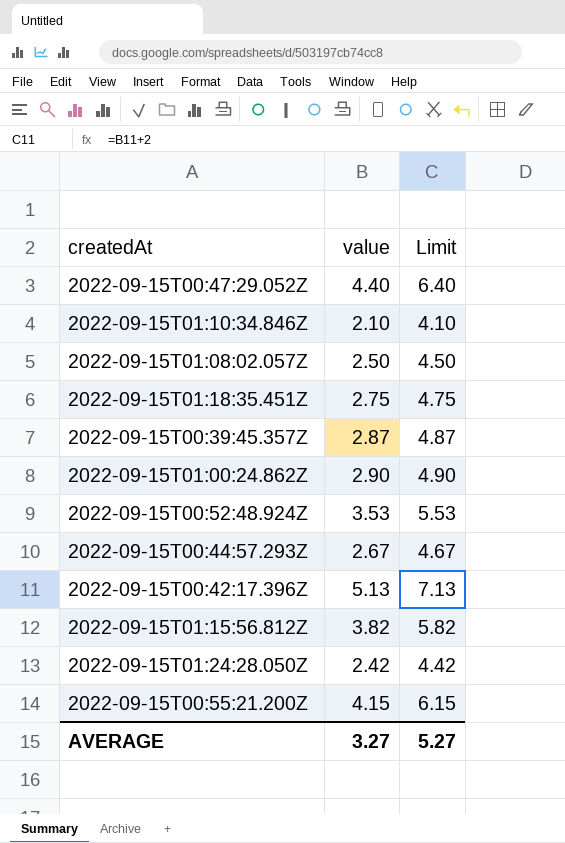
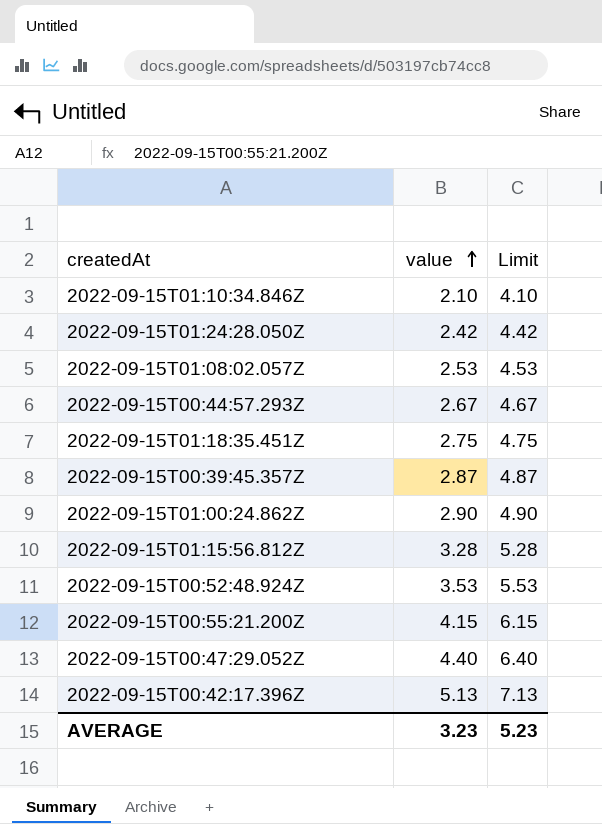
row order: none -> value ascending
2022-09-15T01:08:02.057Z | value: 2.50 -> 2.53
2022-09-15T01:08:02.057Z | Limit: 4.50 -> 4.53
2022-09-15T01:15:56.812Z | value: 3.82 -> 3.28
2022-09-15T01:15:56.812Z | Limit: 5.82 -> 5.28
AVERAGE | value: 3.27 -> 3.23
AVERAGE | Limit: 5.27 -> 5.23

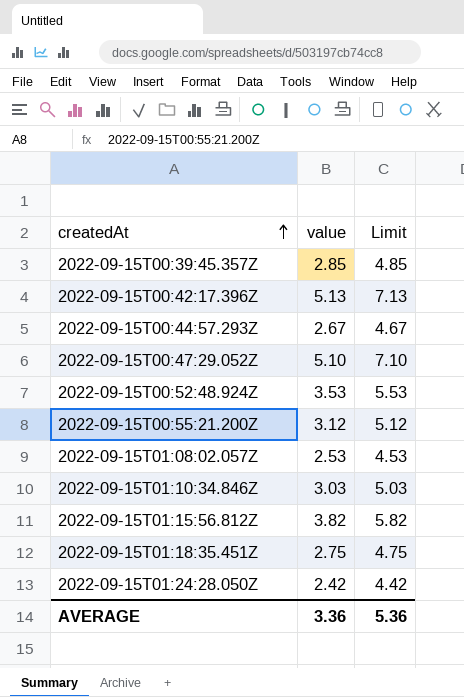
row order: value ascending -> createdAt ascending
row 2022-09-15T01:00:24.862Z: 2.90 | 4.90 -> none
2022-09-15T00:39:45.357Z | value: 2.87 -> 2.85
2022-09-15T00:39:45.357Z | Limit: 4.87 -> 4.85
2022-09-15T00:47:29.052Z | value: 4.40 -> 5.10
2022-09-15T00:47:29.052Z | Limit: 6.40 -> 7.10
2022-09-15T00:55:21.200Z | value: 4.15 -> 3.12
2022-09-15T00:55:21.200Z | Limit: 6.15 -> 5.12
2022-09-15T01:10:34.846Z | value: 2.10 -> 3.03
2022-09-15T01:10:34.846Z | Limit: 4.10 -> 5.03
2022-09-15T01:15:56.812Z | value: 3.28 -> 3.82
2022-09-15T01:15:56.812Z | Limit: 5.28 -> 5.82
AVERAGE | value: 3.23 -> 3.36
AVERAGE | Limit: 5.23 -> 5.36

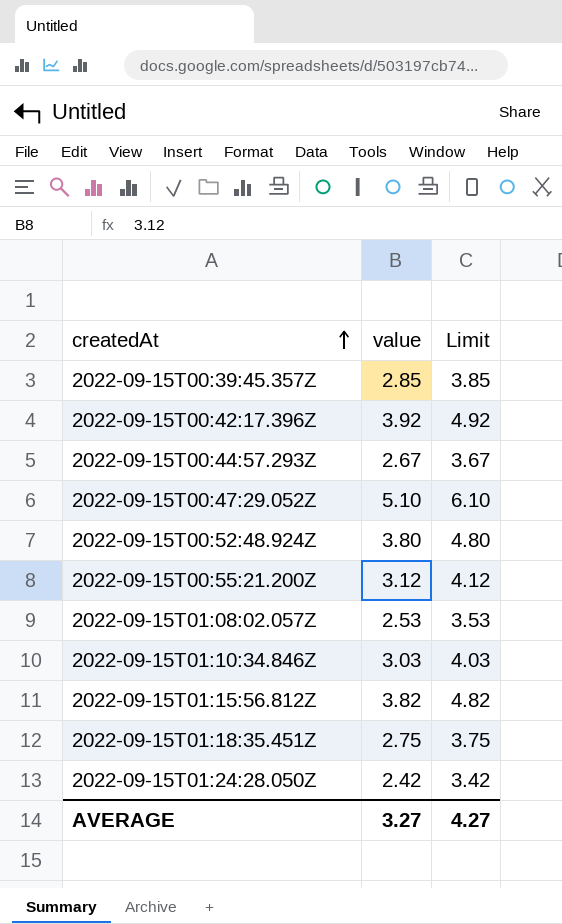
column Limit | formula: [value] + 2 -> [value] + 1
2022-09-15T00:42:17.396Z | value: 5.13 -> 3.92
2022-09-15T00:52:48.924Z | value: 3.53 -> 3.80
AVERAGE | value: 3.36 -> 3.27
AVERAGE | Limit: 5.36 -> 4.27

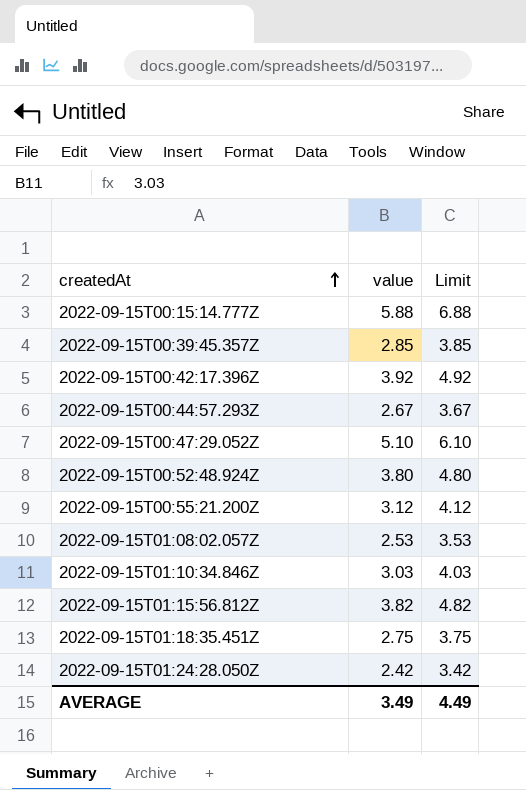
row 2022-09-15T00:15:14.777Z: none -> 5.88 | 6.88
AVERAGE | value: 3.27 -> 3.49
AVERAGE | Limit: 4.27 -> 4.49

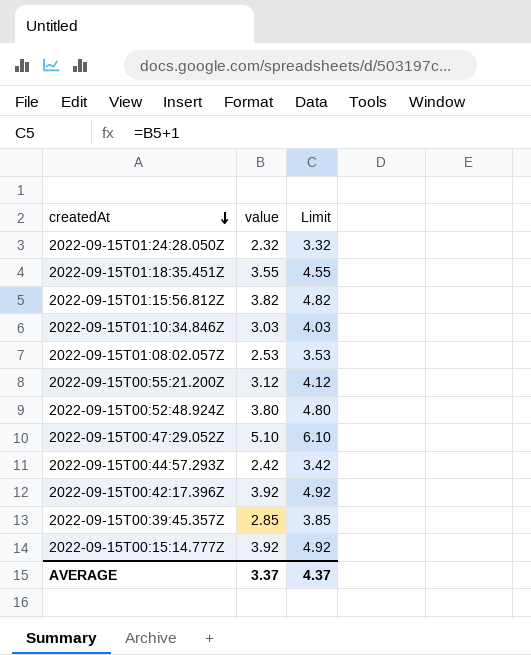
row order: createdAt ascending -> createdAt descending
2022-09-15T01:24:28.050Z | value: 2.42 -> 2.32
2022-09-15T01:24:28.050Z | Limit: 3.42 -> 3.32
2022-09-15T01:18:35.451Z | value: 2.75 -> 3.55
2022-09-15T01:18:35.451Z | Limit: 3.75 -> 4.55
2022-09-15T00:44:57.293Z | value: 2.67 -> 2.42
2022-09-15T00:44:57.293Z | Limit: 3.67 -> 3.42
2022-09-15T00:15:14.777Z | value: 5.88 -> 3.92
2022-09-15T00:15:14.777Z | Limit: 6.88 -> 4.92
AVERAGE | value: 3.49 -> 3.37
AVERAGE | Limit: 4.49 -> 4.37

